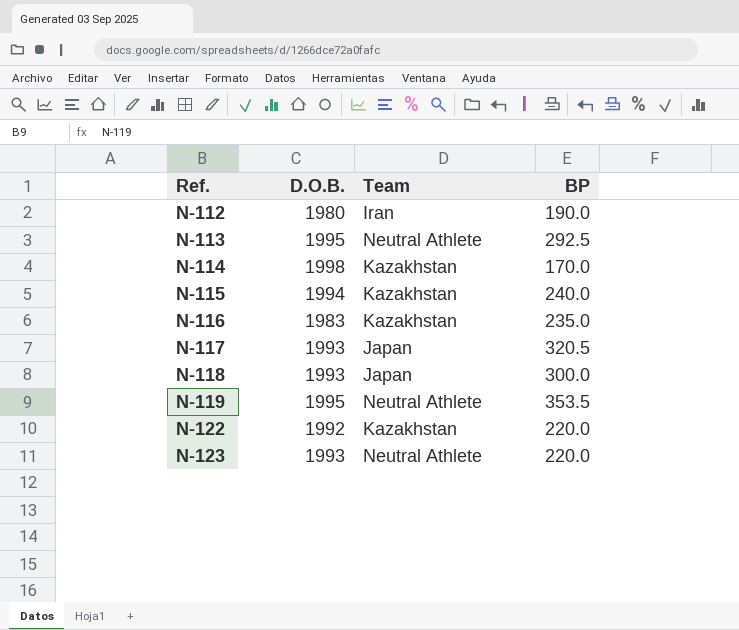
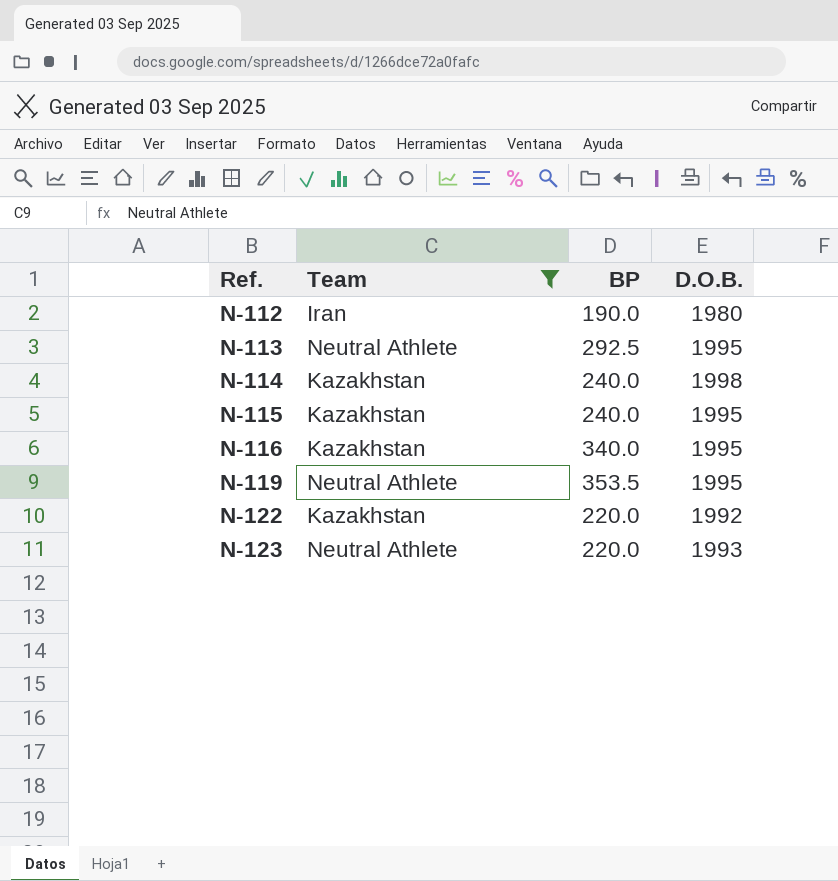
filter: none -> Team != Japan
column D.O.B. | position: 2 -> 4
N-114 | BP: 170.0 -> 240.0
N-115 | D.O.B.: 1994 -> 1995
N-116 | BP: 235.0 -> 340.0
N-116 | D.O.B.: 1983 -> 1995

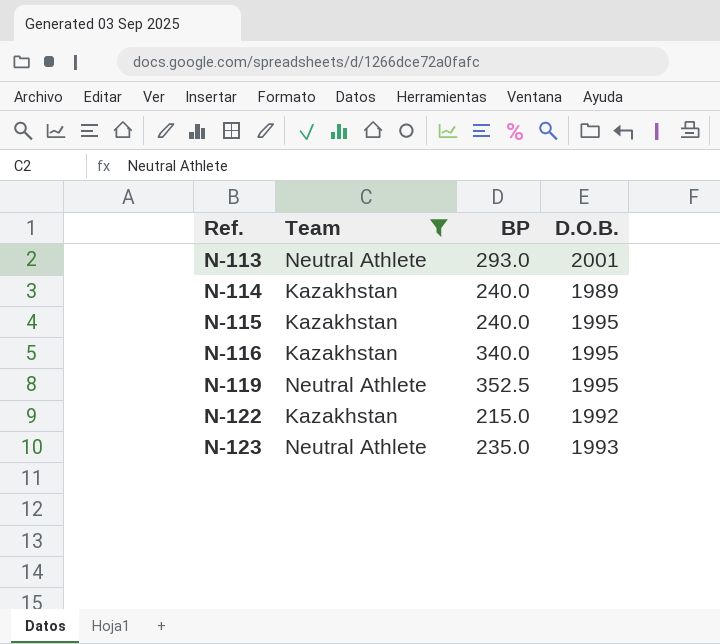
row N-112: Iran | 190.0 | 1980 -> none
N-113 | BP: 292.5 -> 293.0
N-113 | D.O.B.: 1995 -> 2001
N-114 | D.O.B.: 1998 -> 1989
N-119 | BP: 353.5 -> 352.5
N-122 | BP: 220.0 -> 215.0
N-123 | BP: 220.0 -> 235.0

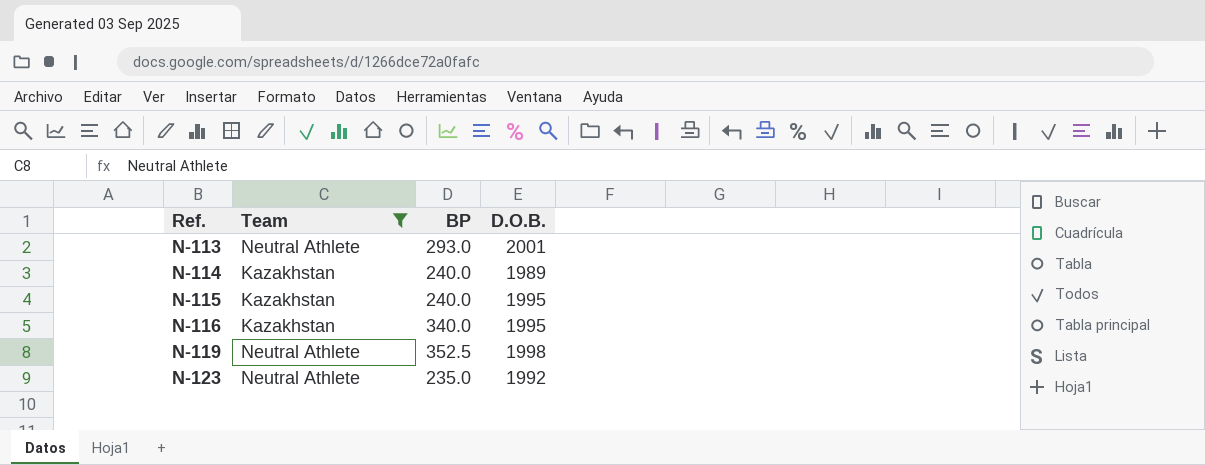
row N-122: Kazakhstan | 215.0 | 1992 -> none
N-119 | D.O.B.: 1995 -> 1998
N-123 | D.O.B.: 1993 -> 1992

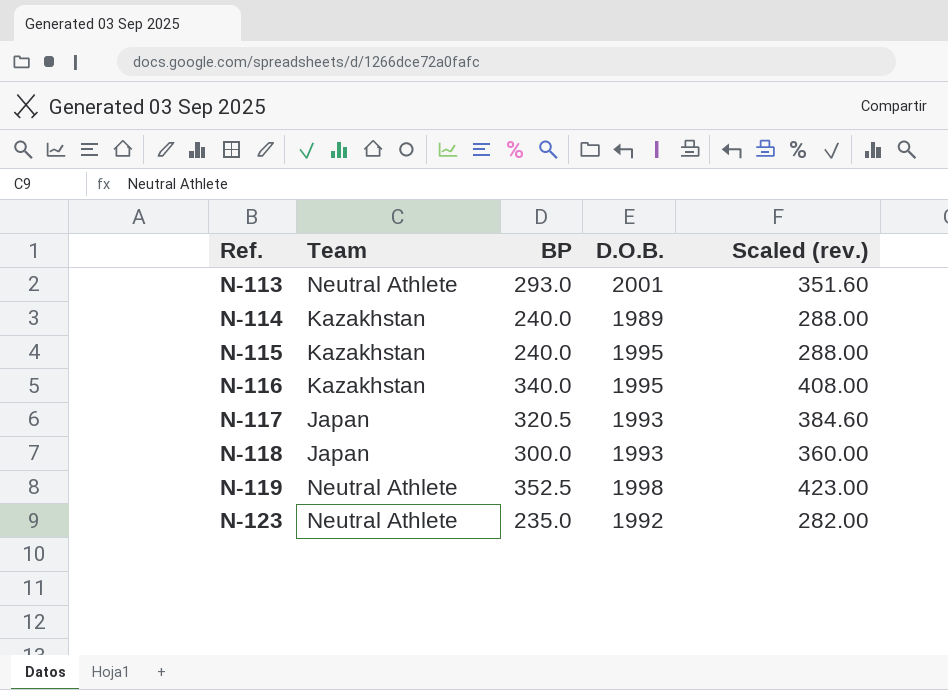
filter: Team != Japan -> none
column Scaled (rev.) | formula: none -> [BP] * 1.2

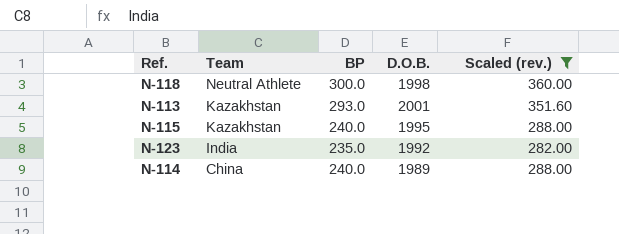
filter: none -> Scaled (rev.) <= 360.00
row order: Ref. ascending -> Team descending
N-118 | Team: Japan -> Neutral Athlete
N-118 | D.O.B.: 1993 -> 1998
N-113 | Team: Neutral Athlete -> Kazakhstan
N-123 | Team: Neutral Athlete -> India
N-114 | Team: Kazakhstan -> China

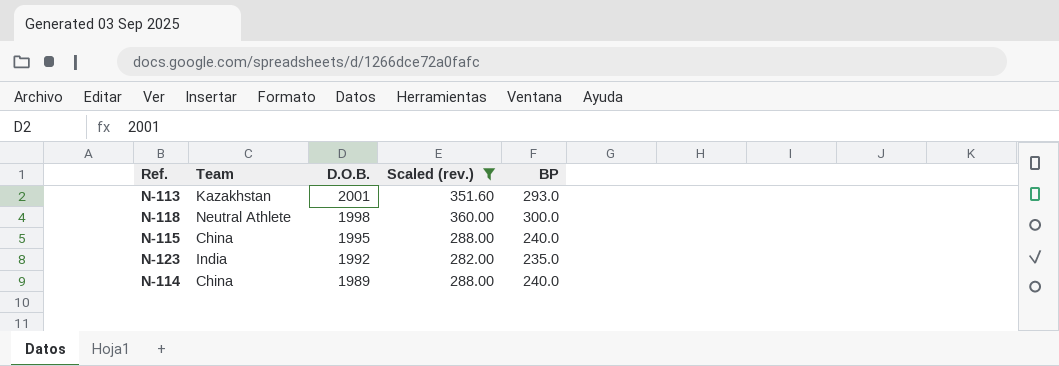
row order: Team descending -> D.O.B. descending
column BP | position: 3 -> 5
N-115 | Team: Kazakhstan -> China

